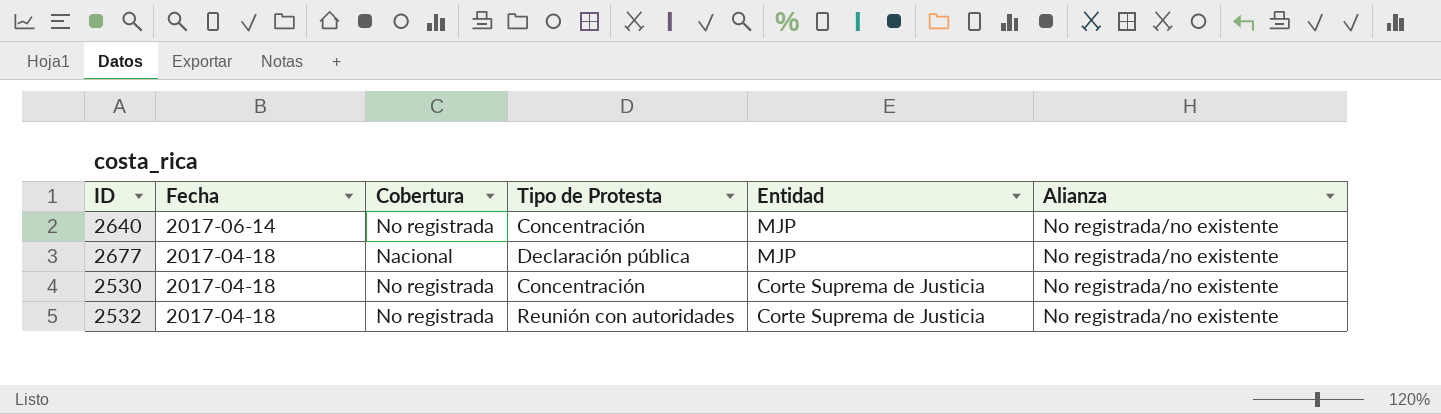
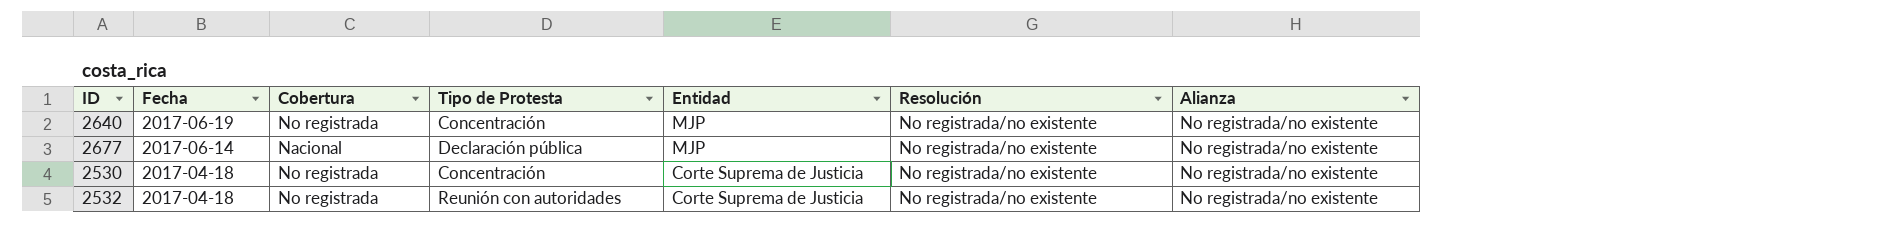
column Resolución | position: none -> 6
2640 | Fecha: 2017-06-14 -> 2017-06-19
2677 | Fecha: 2017-04-18 -> 2017-06-14

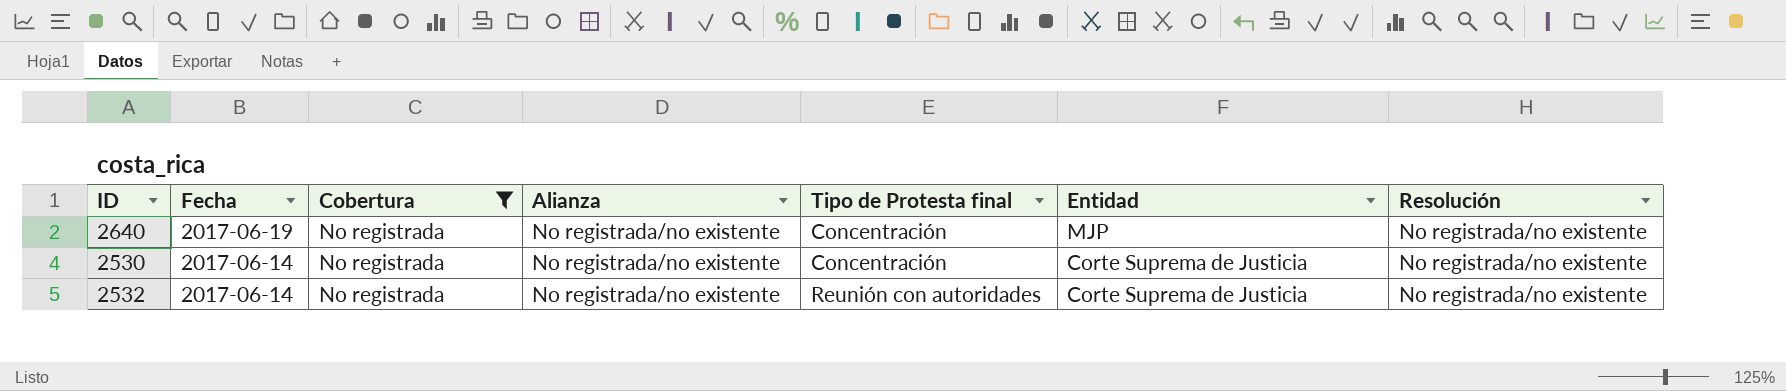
filter: none -> Cobertura = No registrada
column Alianza | position: 7 -> 4
column name: Tipo de Protesta -> Tipo de Protesta final
2530 | Fecha: 2017-04-18 -> 2017-06-14
2532 | Fecha: 2017-04-18 -> 2017-06-14

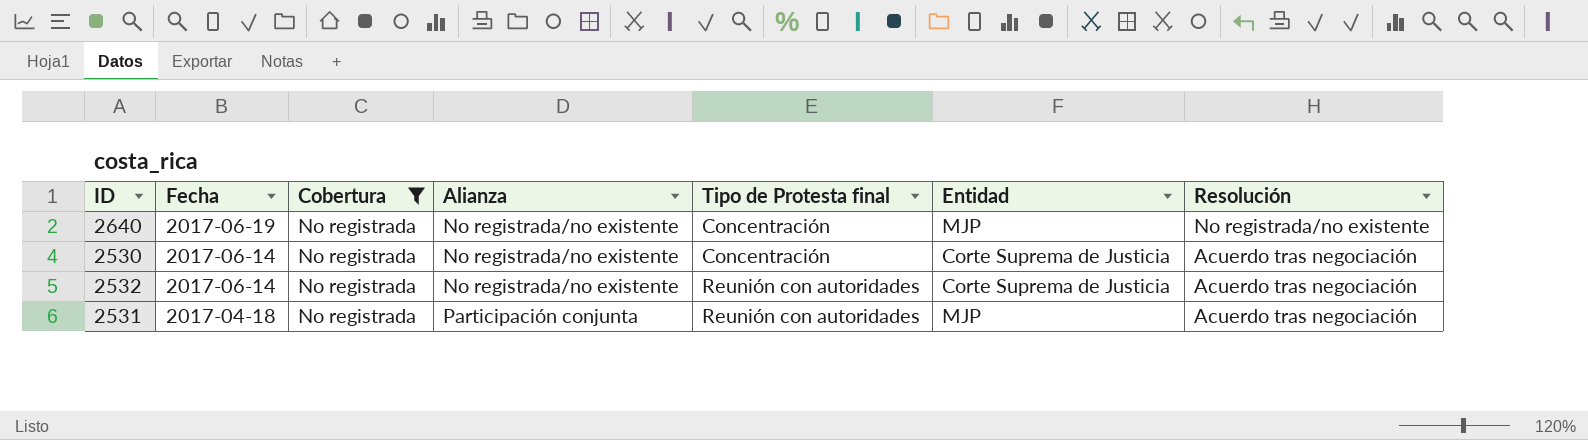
2530 | Resolución: No registrada/no existente -> Acuerdo tras negociación
2532 | Resolución: No registrada/no existente -> Acuerdo tras negociación
row 2531: none -> 2017-04-18 | No registrada | Participación conjunta | Reunión con autoridades | MJP | Acuerdo tras negociación

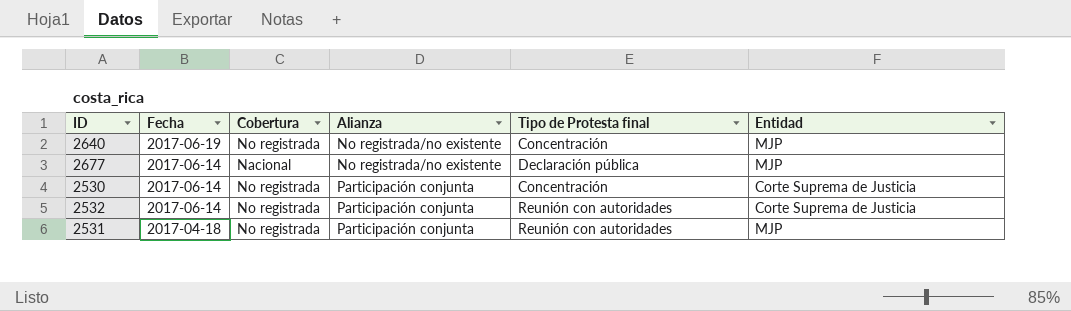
filter: Cobertura = No registrada -> none
column Resolución | position: 7 -> none
2530 | Alianza: No registrada/no existente -> Participación conjunta
2532 | Alianza: No registrada/no existente -> Participación conjunta

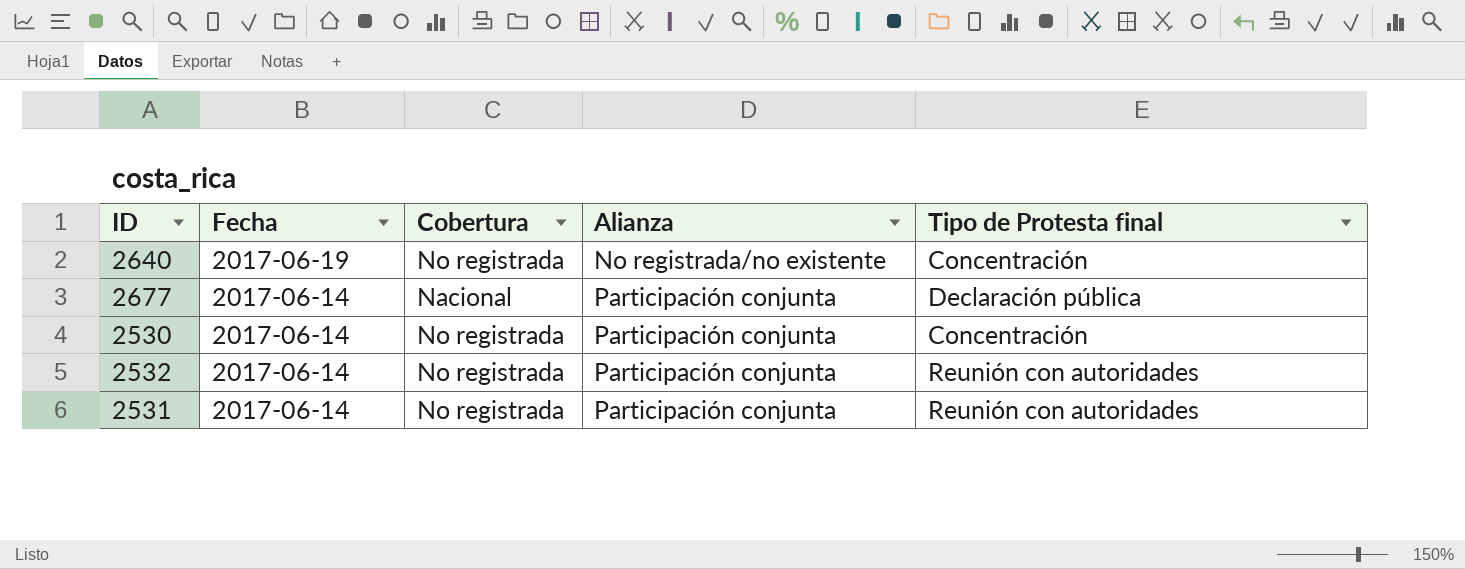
column Entidad | position: 6 -> none
2677 | Alianza: No registrada/no existente -> Participación conjunta
2531 | Fecha: 2017-04-18 -> 2017-06-14

